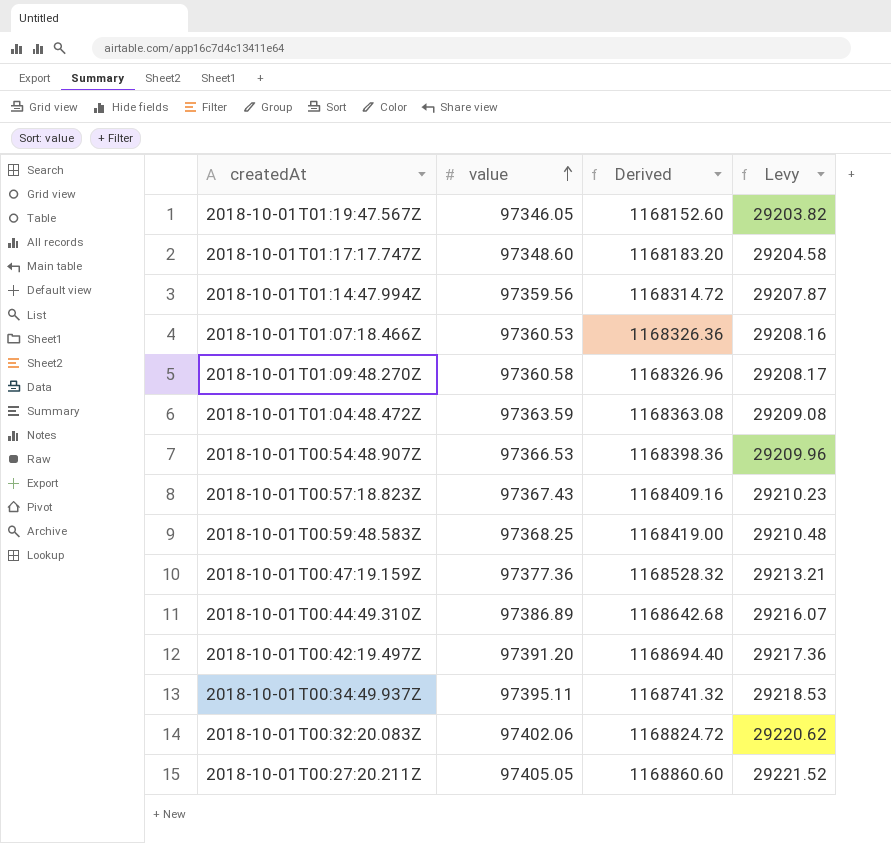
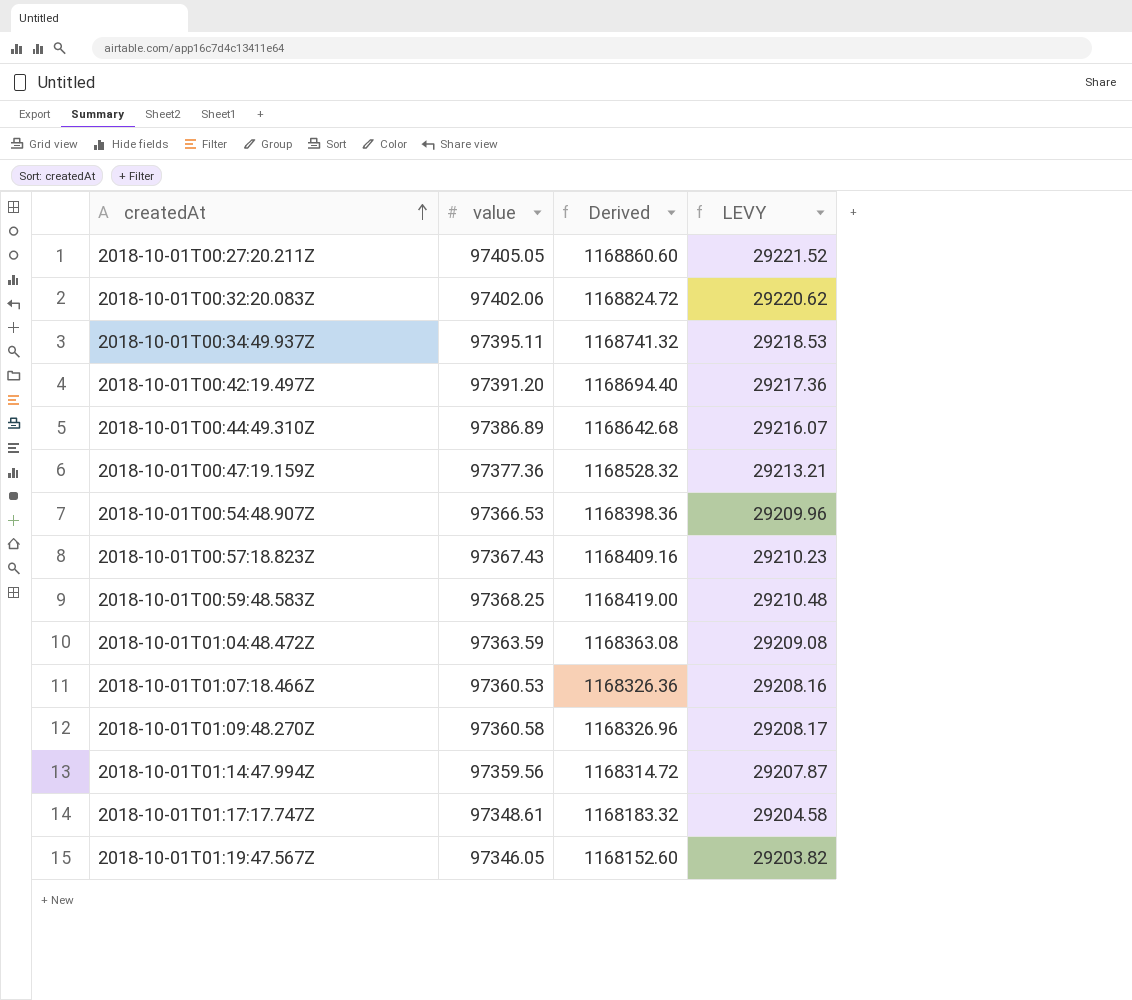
row order: value ascending -> createdAt ascending
column name: Levy -> LEVY
2018-10-01T01:17:17.747Z | value: 97348.60 -> 97348.61
2018-10-01T01:17:17.747Z | Derived: 1168183.20 -> 1168183.32

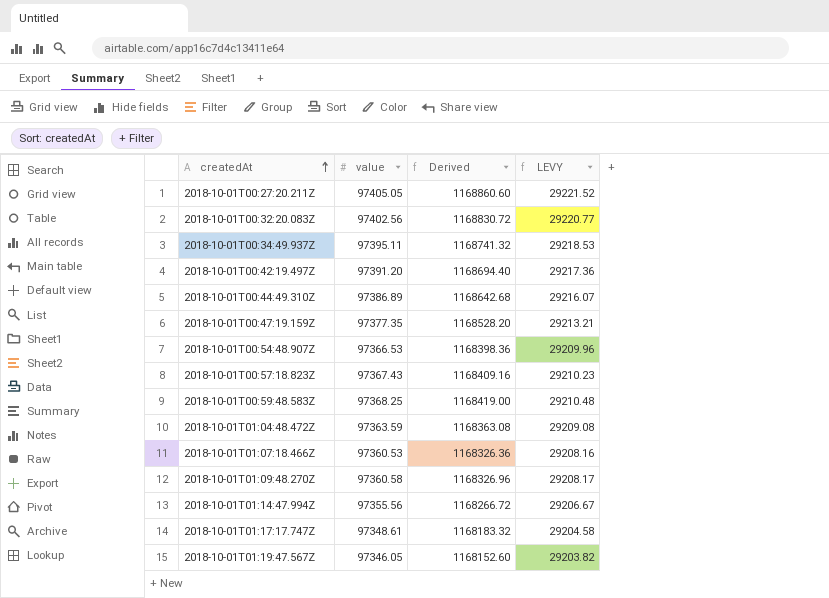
2018-10-01T00:32:20.083Z | value: 97402.06 -> 97402.56
2018-10-01T00:32:20.083Z | Derived: 1168824.72 -> 1168830.72
2018-10-01T00:32:20.083Z | LEVY: 29220.62 -> 29220.77
2018-10-01T00:47:19.159Z | value: 97377.36 -> 97377.35
2018-10-01T00:47:19.159Z | Derived: 1168528.32 -> 1168528.20
2018-10-01T01:14:47.994Z | value: 97359.56 -> 97355.56
2018-10-01T01:14:47.994Z | Derived: 1168314.72 -> 1168266.72
2018-10-01T01:14:47.994Z | LEVY: 29207.87 -> 29206.67

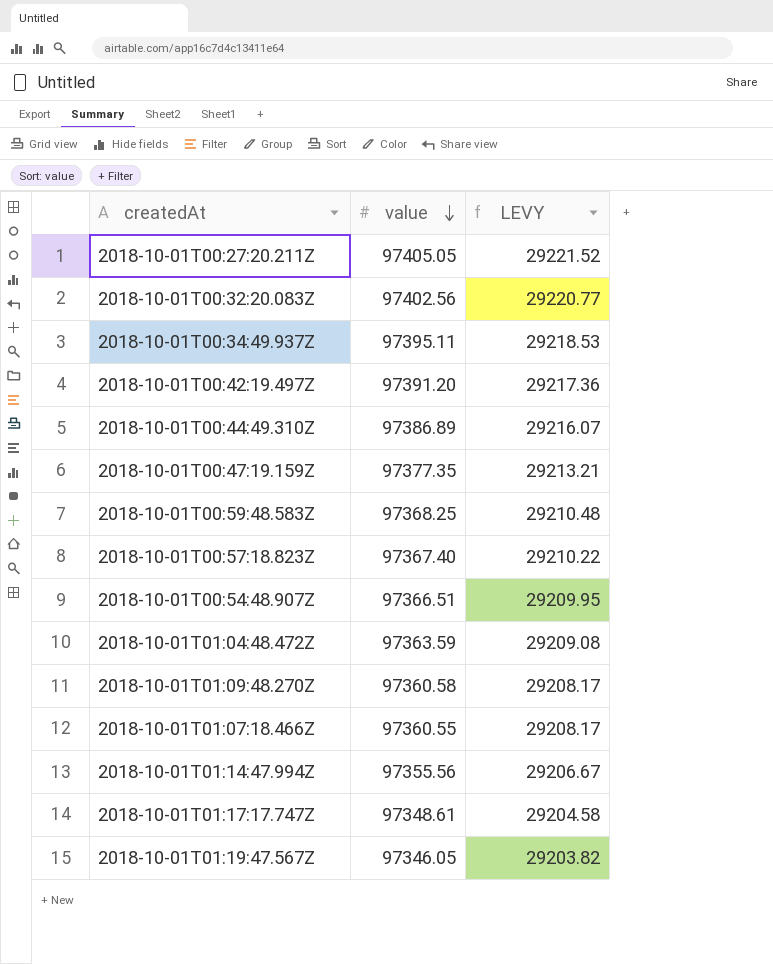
row order: createdAt ascending -> value descending
column Derived | formula: [value] * 12 -> none
2018-10-01T00:57:18.823Z | value: 97367.43 -> 97367.40
2018-10-01T00:57:18.823Z | LEVY: 29210.23 -> 29210.22
2018-10-01T00:54:48.907Z | value: 97366.53 -> 97366.51
2018-10-01T00:54:48.907Z | LEVY: 29209.96 -> 29209.95
2018-10-01T01:07:18.466Z | value: 97360.53 -> 97360.55
2018-10-01T01:07:18.466Z | LEVY: 29208.16 -> 29208.17

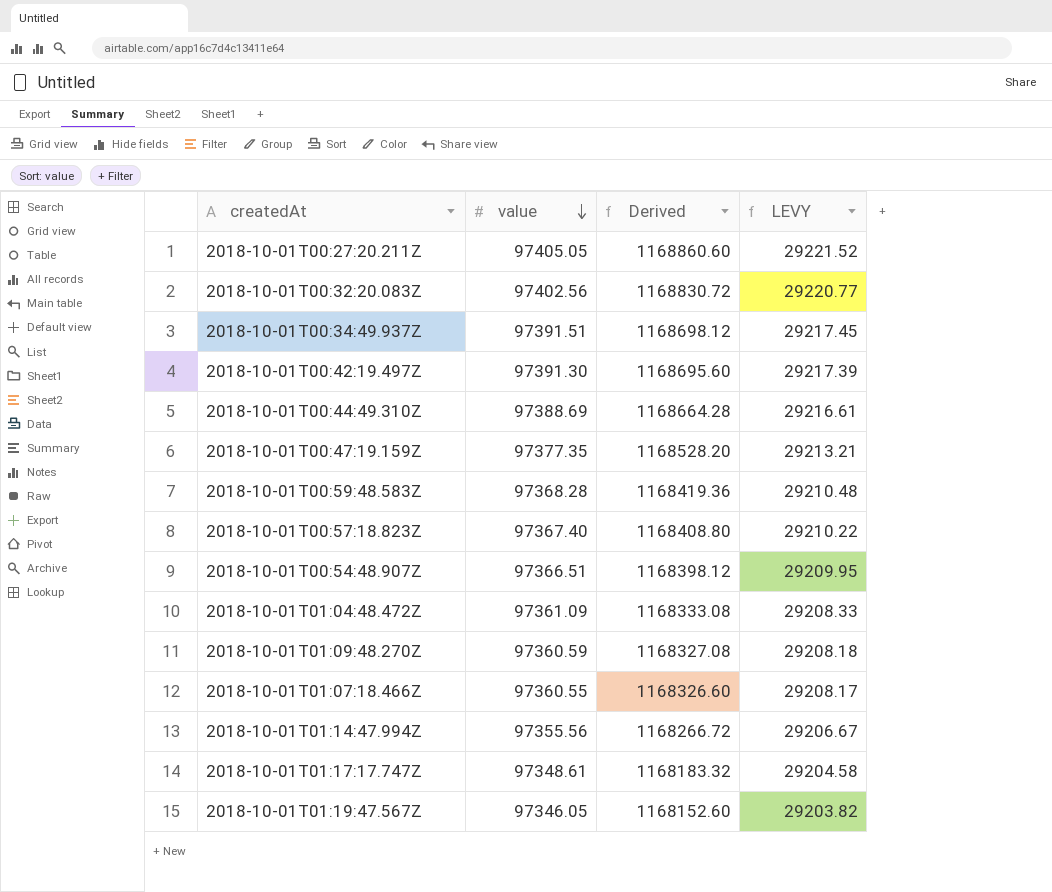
column Derived | formula: none -> [value] * 12
2018-10-01T00:34:49.937Z | value: 97395.11 -> 97391.51
2018-10-01T00:34:49.937Z | LEVY: 29218.53 -> 29217.45
2018-10-01T00:42:19.497Z | value: 97391.20 -> 97391.30
2018-10-01T00:42:19.497Z | LEVY: 29217.36 -> 29217.39
2018-10-01T00:44:49.310Z | value: 97386.89 -> 97388.69
2018-10-01T00:44:49.310Z | LEVY: 29216.07 -> 29216.61
2018-10-01T00:59:48.583Z | value: 97368.25 -> 97368.28
2018-10-01T01:04:48.472Z | value: 97363.59 -> 97361.09
2018-10-01T01:04:48.472Z | LEVY: 29209.08 -> 29208.33
2018-10-01T01:09:48.270Z | value: 97360.58 -> 97360.59
2018-10-01T01:09:48.270Z | LEVY: 29208.17 -> 29208.18

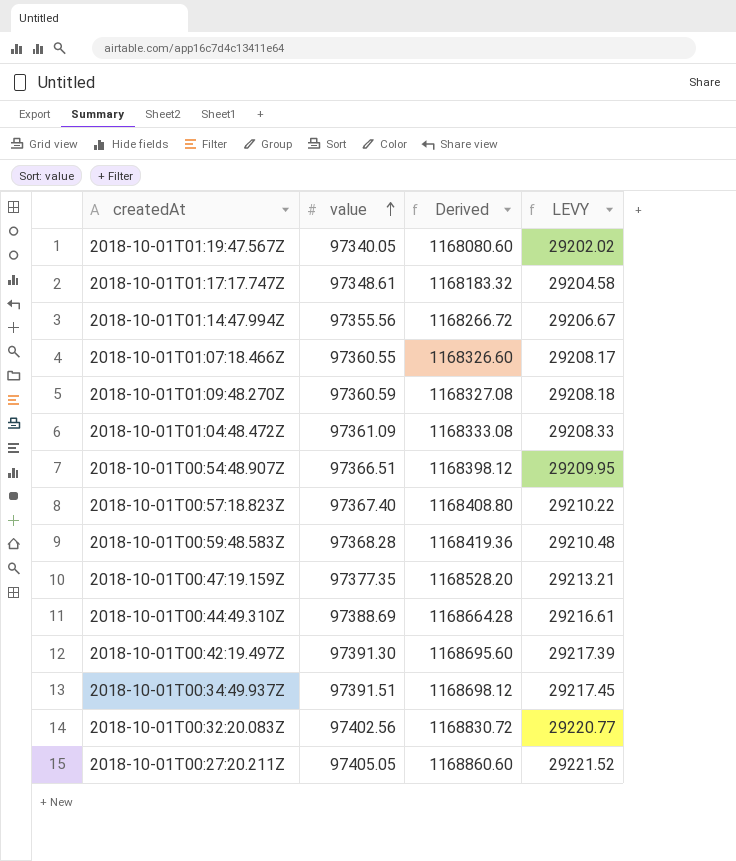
row order: value descending -> value ascending
2018-10-01T01:19:47.567Z | value: 97346.05 -> 97340.05
2018-10-01T01:19:47.567Z | Derived: 1168152.60 -> 1168080.60
2018-10-01T01:19:47.567Z | LEVY: 29203.82 -> 29202.02

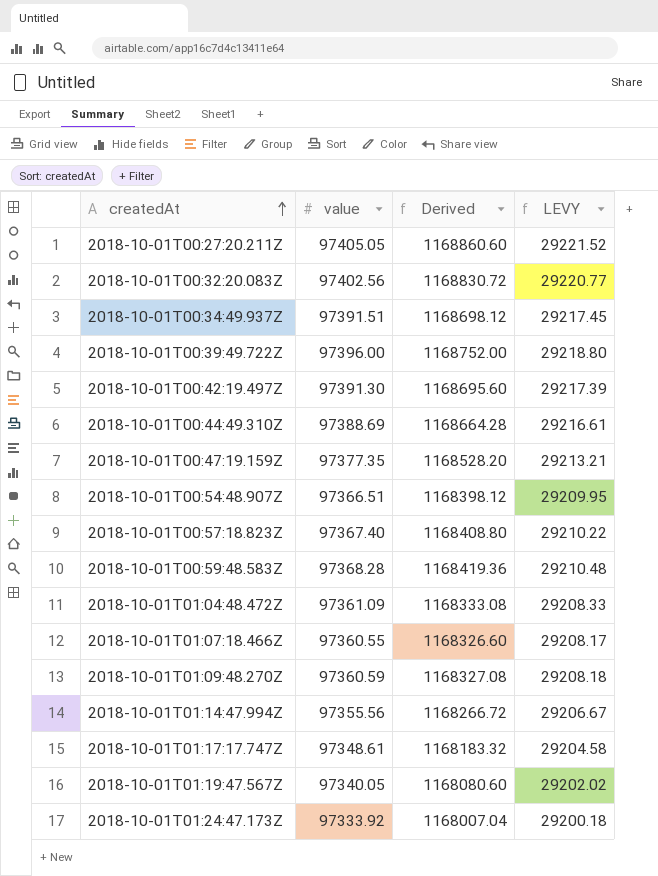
row order: value ascending -> createdAt ascending
row 2018-10-01T00:39:49.722Z: none -> 97396.00 | 1168752.00 | 29218.80
row 2018-10-01T01:24:47.173Z: none -> 97333.92 | 1168007.04 | 29200.18

